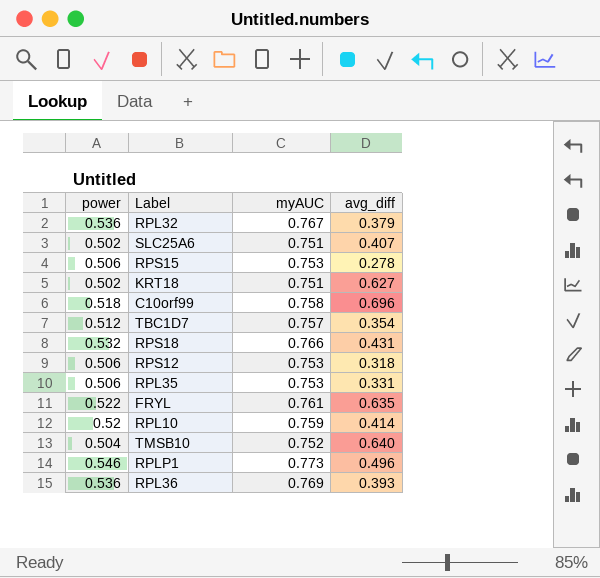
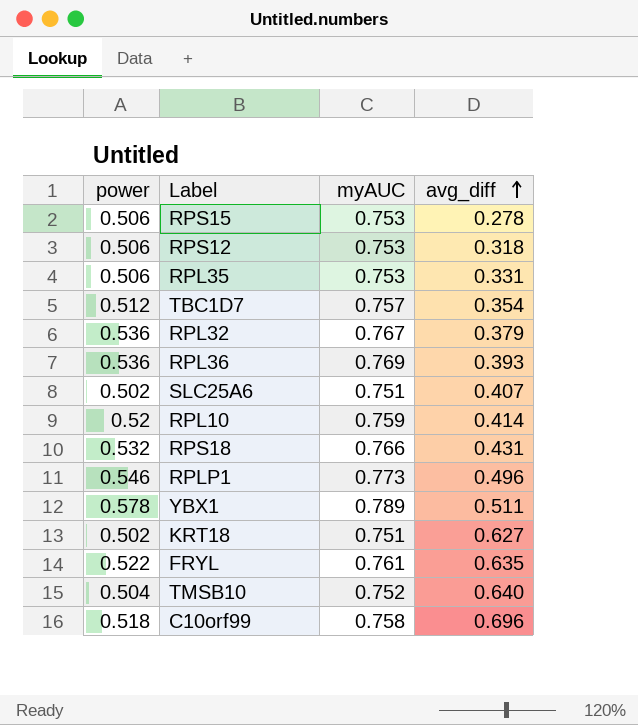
row order: none -> avg_diff ascending
row YBX1: none -> 0.578 | 0.789 | 0.511

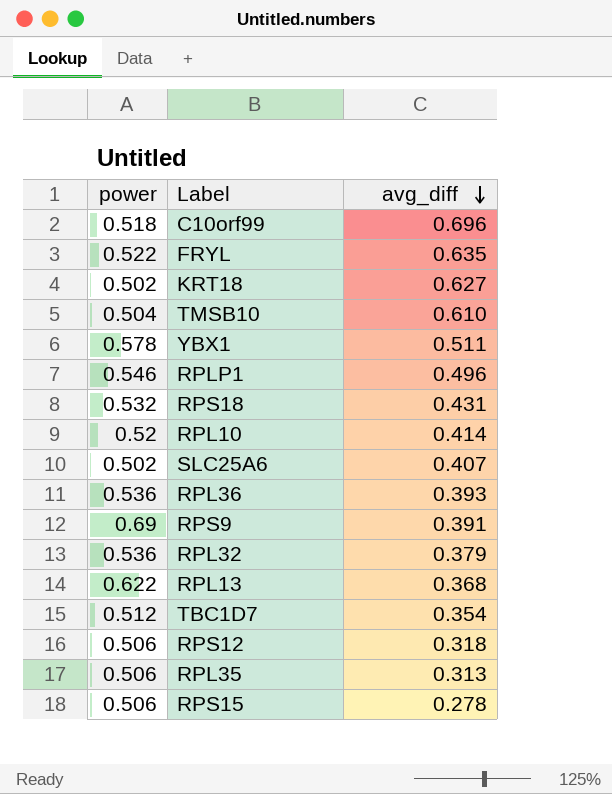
row order: avg_diff ascending -> avg_diff descending
column myAUC | position: 3 -> none
TMSB10 | avg_diff: 0.640 -> 0.610
row RPS9: none -> 0.69 | 0.391
row RPL13: none -> 0.622 | 0.368
RPL35 | avg_diff: 0.331 -> 0.313

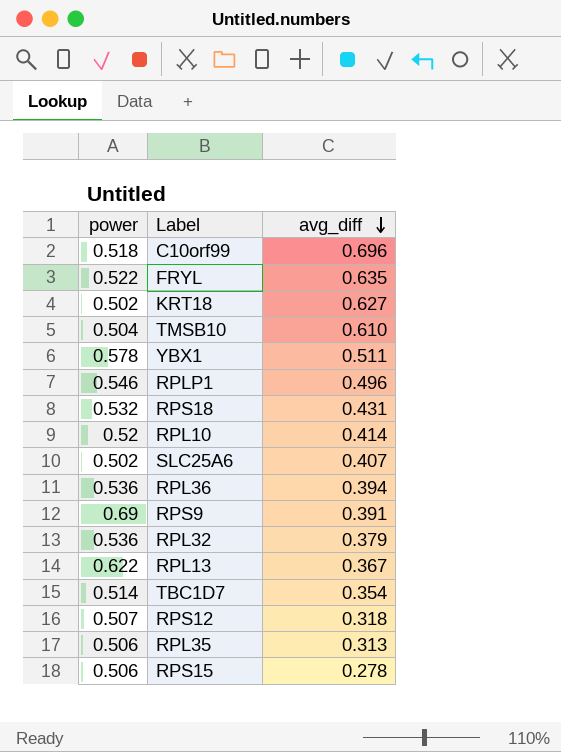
RPL36 | avg_diff: 0.393 -> 0.394
RPL13 | avg_diff: 0.368 -> 0.367
TBC1D7 | power: 0.512 -> 0.514
RPS12 | power: 0.506 -> 0.507

